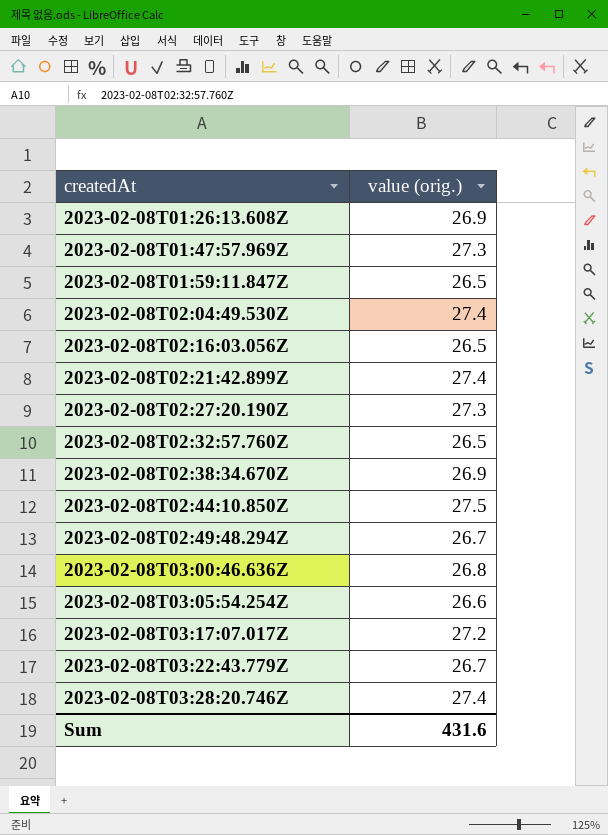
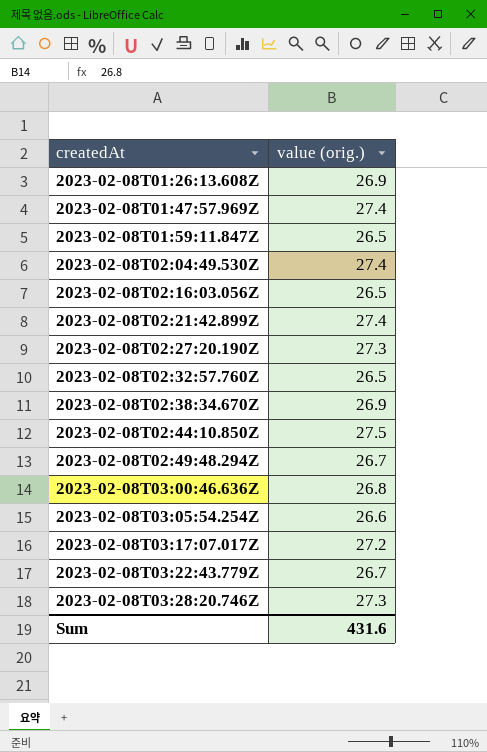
2023-02-08T01:47:57.969Z | value (orig.): 27.3 -> 27.4
2023-02-08T03:28:20.746Z | value (orig.): 27.4 -> 27.3

